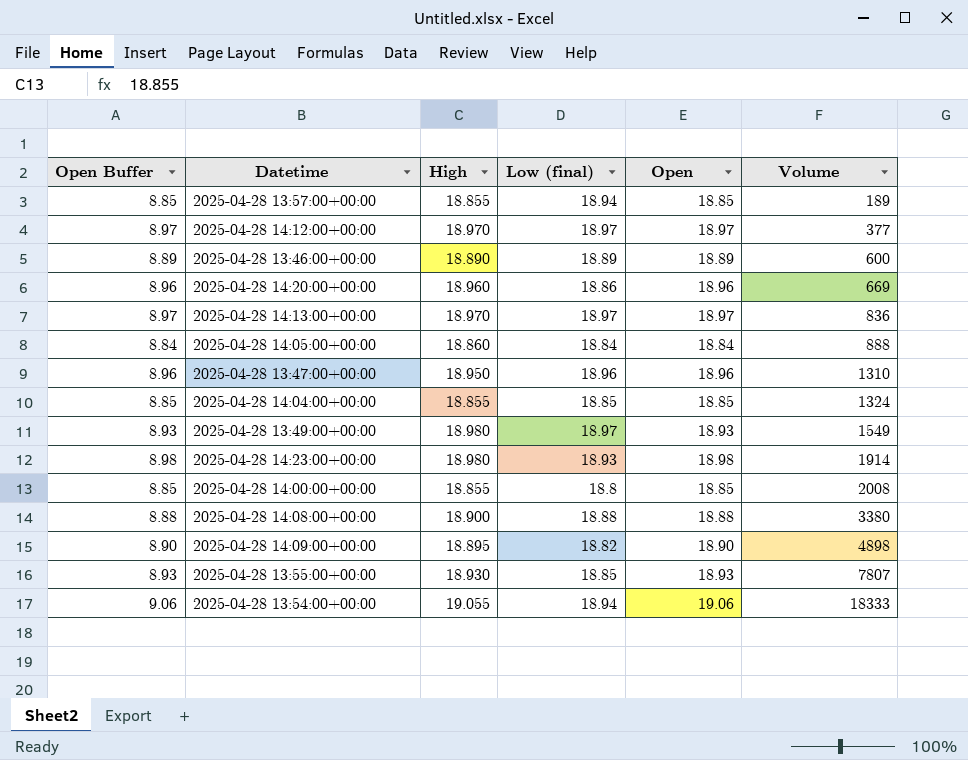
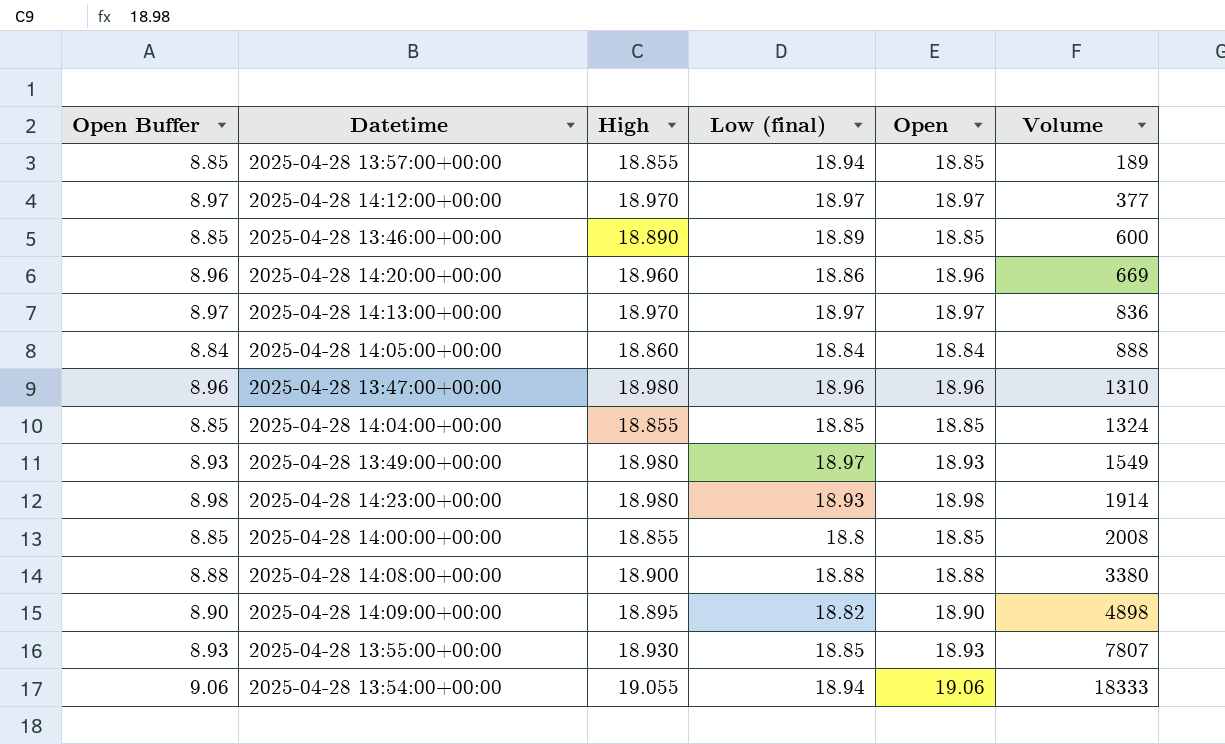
2025-04-28 13:46:00+00:00 | Open Buffer: 8.89 -> 8.85
2025-04-28 13:46:00+00:00 | Open: 18.89 -> 18.85
2025-04-28 13:47:00+00:00 | High: 18.950 -> 18.980

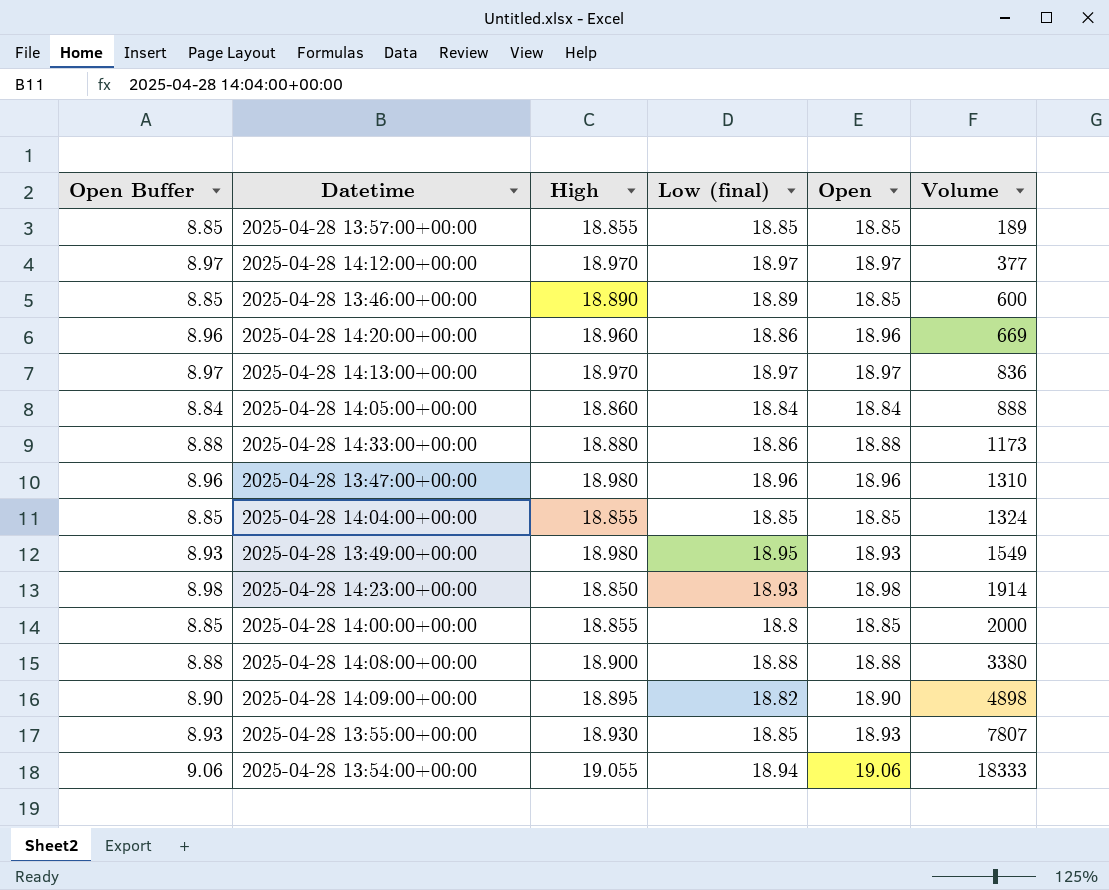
2025-04-28 13:57:00+00:00 | Low (final): 18.94 -> 18.85
row 2025-04-28 14:33:00+00:00: none -> 8.88 | 18.880 | 18.86 | 18.88 | 1173
2025-04-28 13:49:00+00:00 | Low (final): 18.97 -> 18.95
2025-04-28 14:23:00+00:00 | High: 18.980 -> 18.850
2025-04-28 14:00:00+00:00 | Volume: 2008 -> 2000

